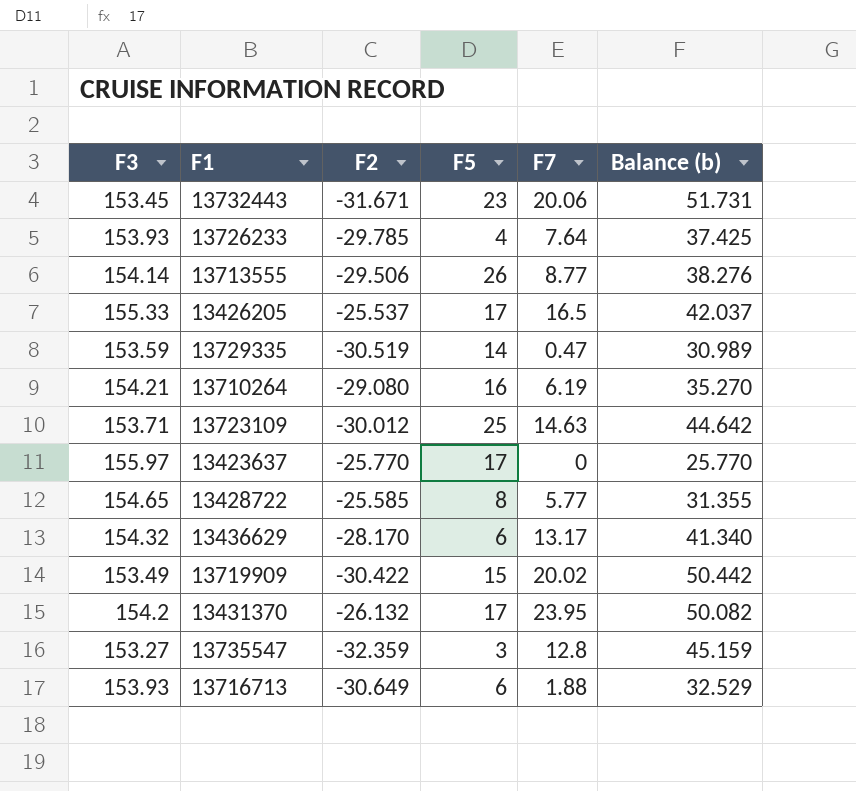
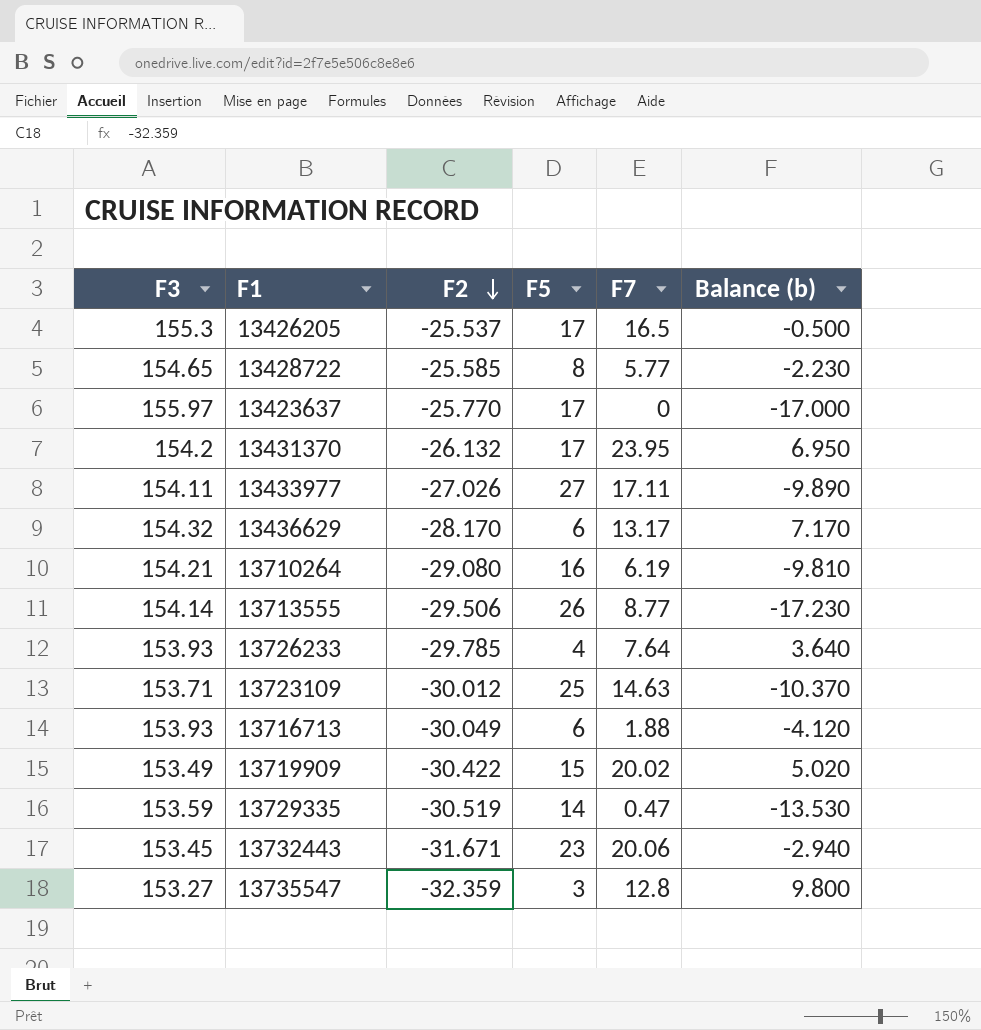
row order: none -> F2 descending
column Balance (b) | formula: [F7] - [F2] -> [F7] - [F5]
13426205 | F3: 155.33 -> 155.3
row 13433977: none -> 154.11 | -27.026 | 27 | 17.11 | -9.890
13716713 | F2: -30.649 -> -30.049

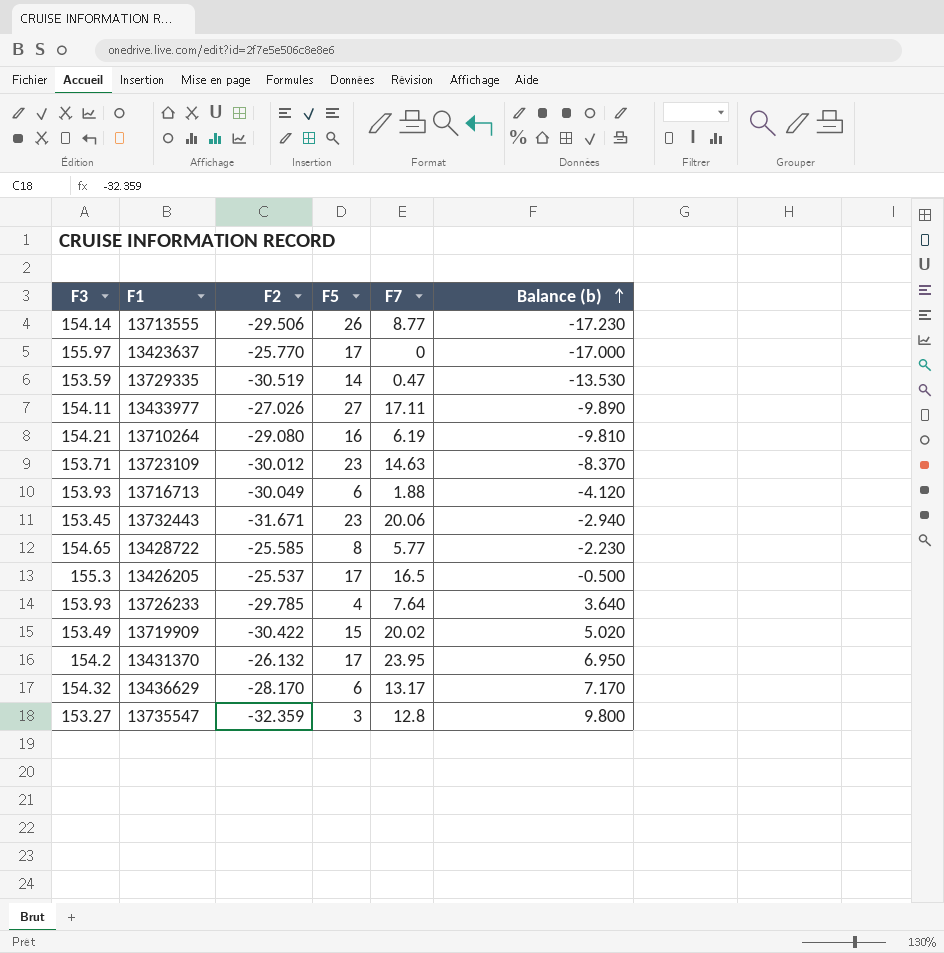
row order: F2 descending -> Balance (b) ascending
13723109 | F5: 25 -> 23
13723109 | Balance (b): -10.370 -> -8.370

